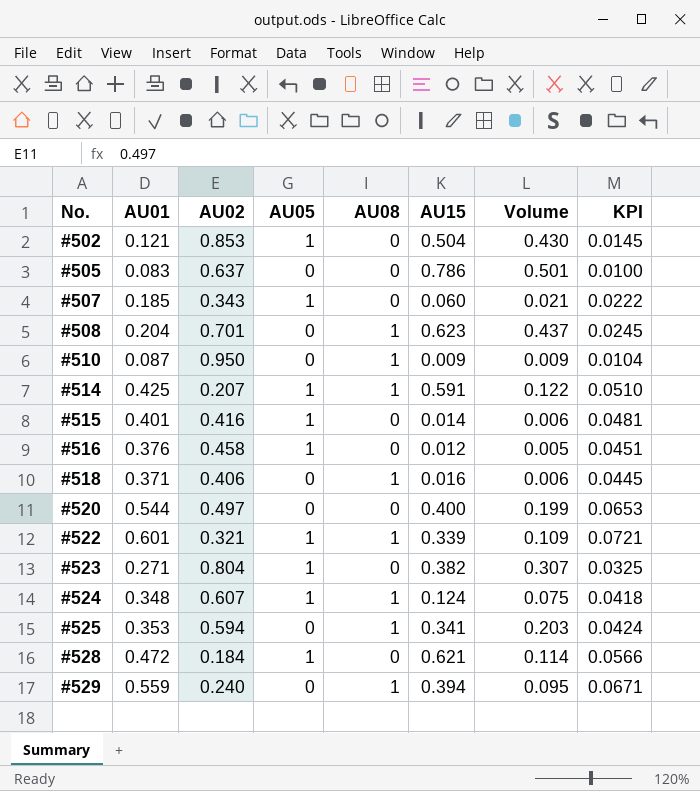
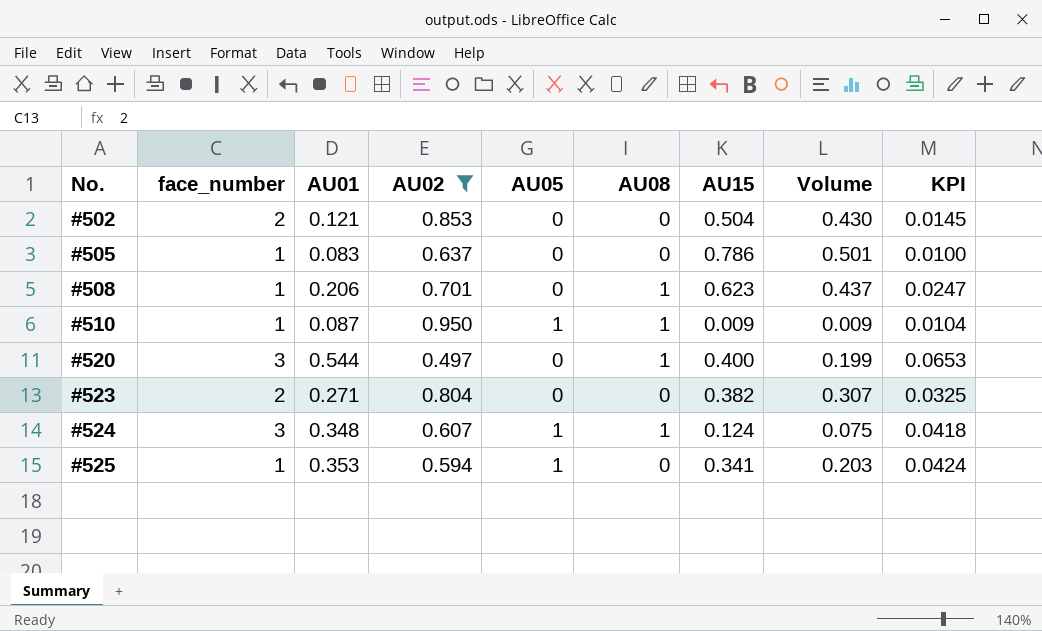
filter: none -> AU02 >= 0.497
column face_number | position: none -> 2
#502 | AU05: 1 -> 0
#508 | AU01: 0.204 -> 0.206
#508 | KPI: 0.0245 -> 0.0247
#510 | AU05: 0 -> 1
#520 | AU08: 0 -> 1
#523 | AU05: 1 -> 0
#525 | AU05: 0 -> 1
#525 | AU08: 1 -> 0

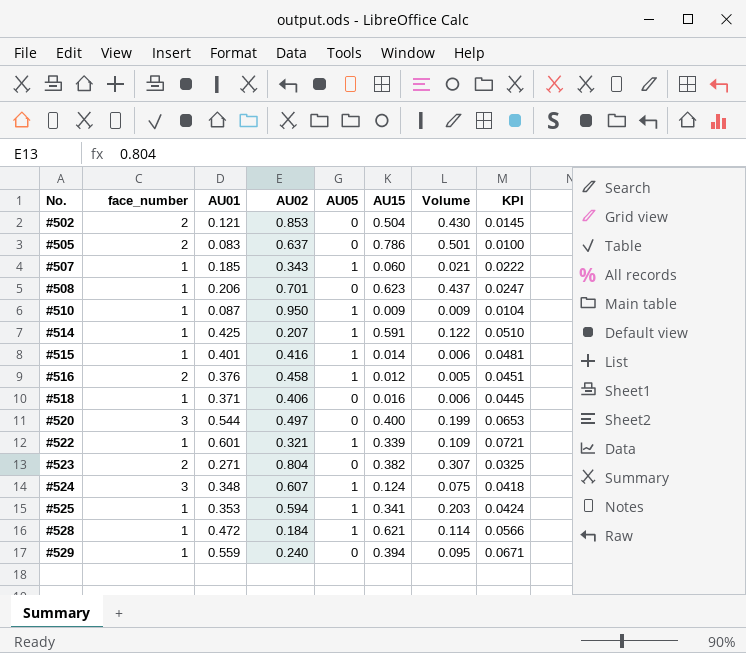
filter: AU02 >= 0.497 -> none
column AU08 | position: 6 -> none
#505 | face_number: 1 -> 2

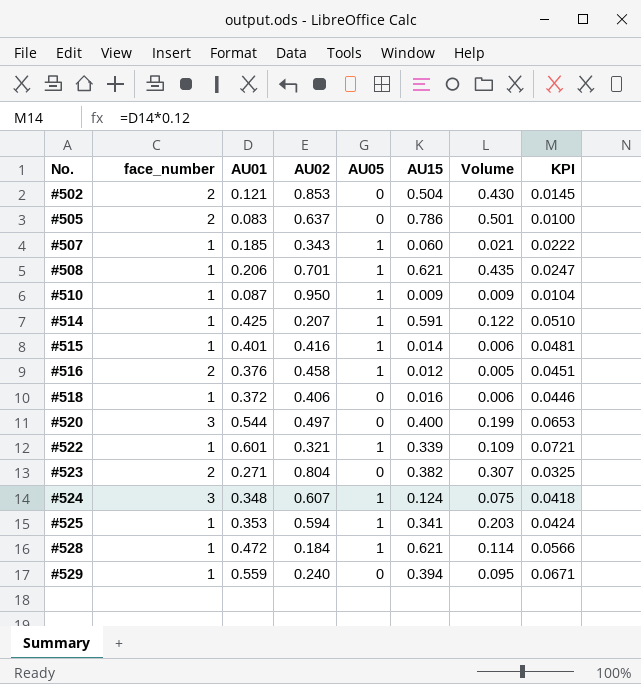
#508 | AU05: 0 -> 1
#508 | AU15: 0.623 -> 0.621
#508 | Volume: 0.437 -> 0.435
#518 | AU01: 0.371 -> 0.372
#518 | KPI: 0.0445 -> 0.0446

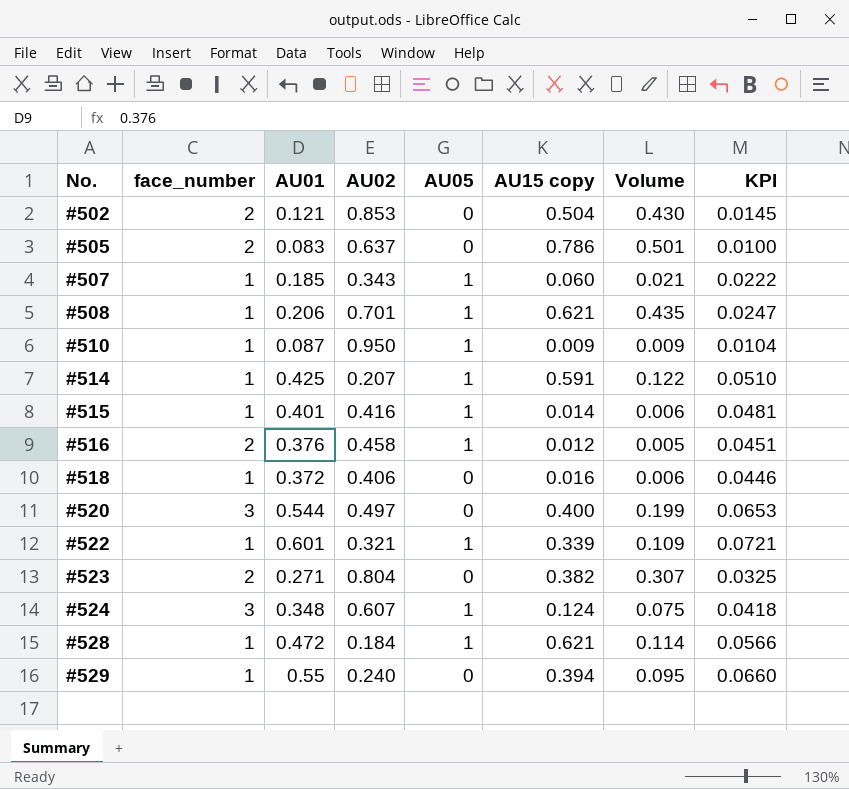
column name: AU15 -> AU15 copy
row #525: 1 | 0.353 | 0.594 | 1 | 0.341 | 0.203 | 0.0424 -> none
#529 | AU01: 0.559 -> 0.55
#529 | KPI: 0.0671 -> 0.0660

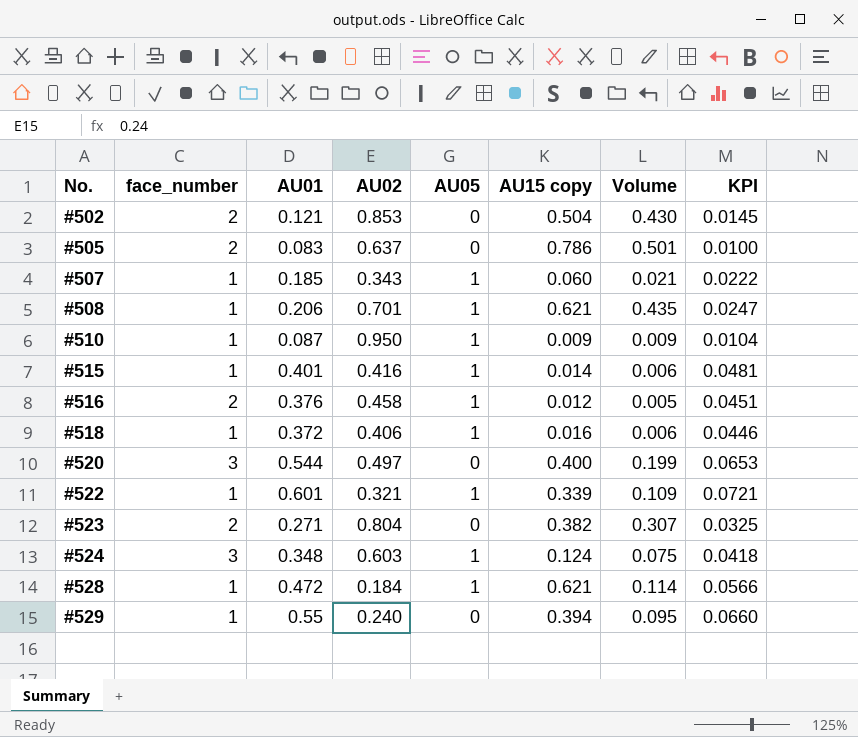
row #514: 1 | 0.425 | 0.207 | 1 | 0.591 | 0.122 | 0.0510 -> none
#518 | AU05: 0 -> 1
#524 | AU02: 0.607 -> 0.603

